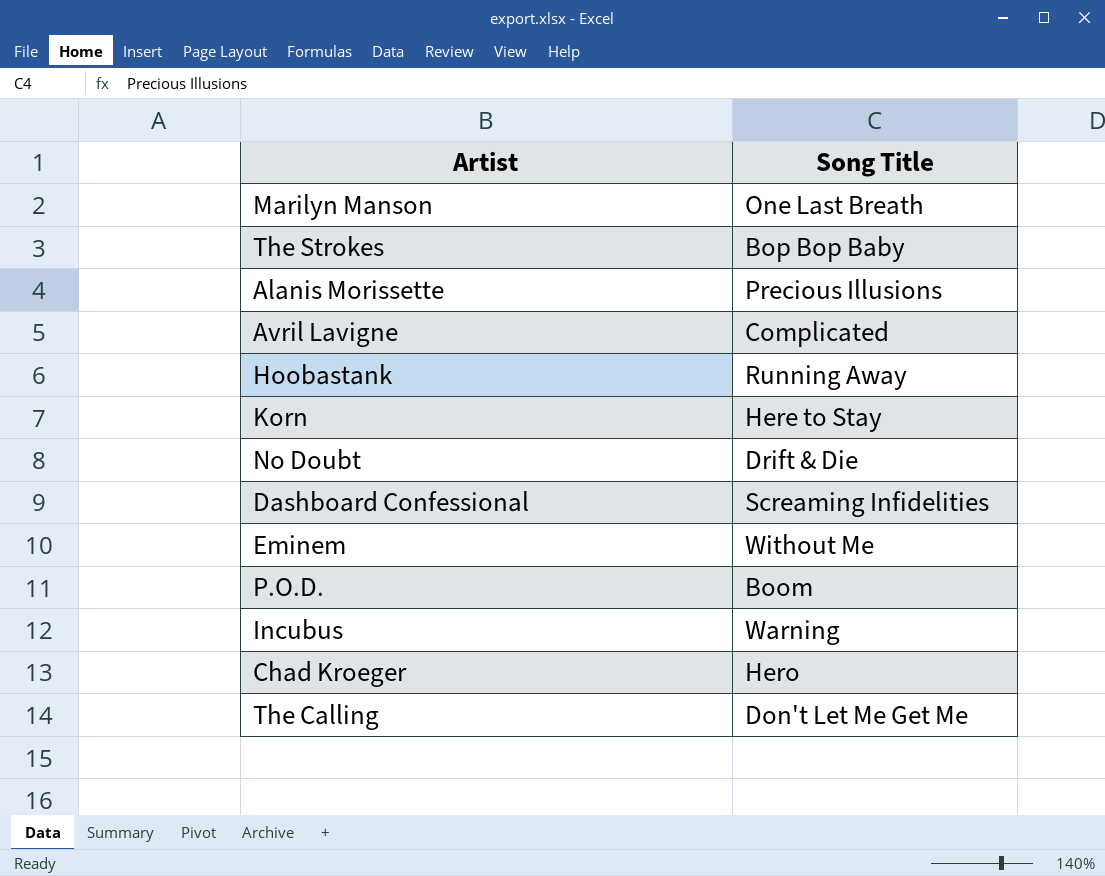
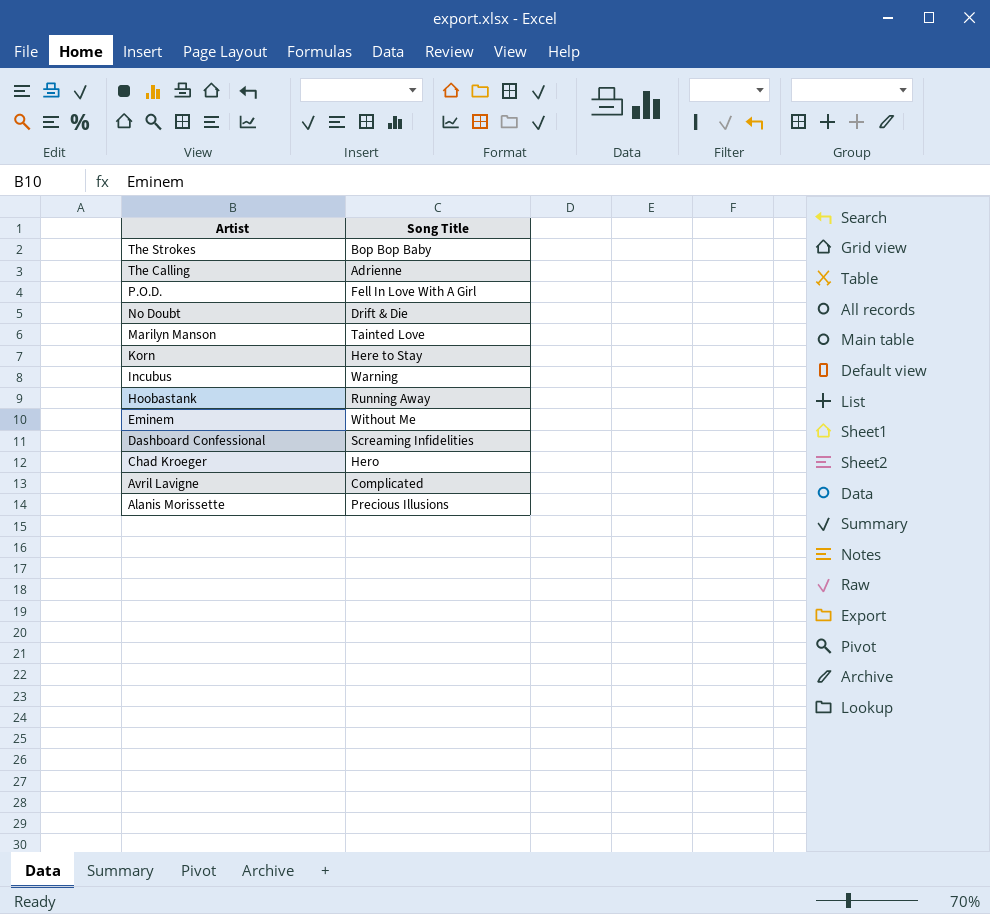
row order: none -> Artist descending
The Calling | Song Title: Don't Let Me Get Me -> Adrienne
P.O.D. | Song Title: Boom -> Fell In Love With A Girl
Marilyn Manson | Song Title: One Last Breath -> Tainted Love

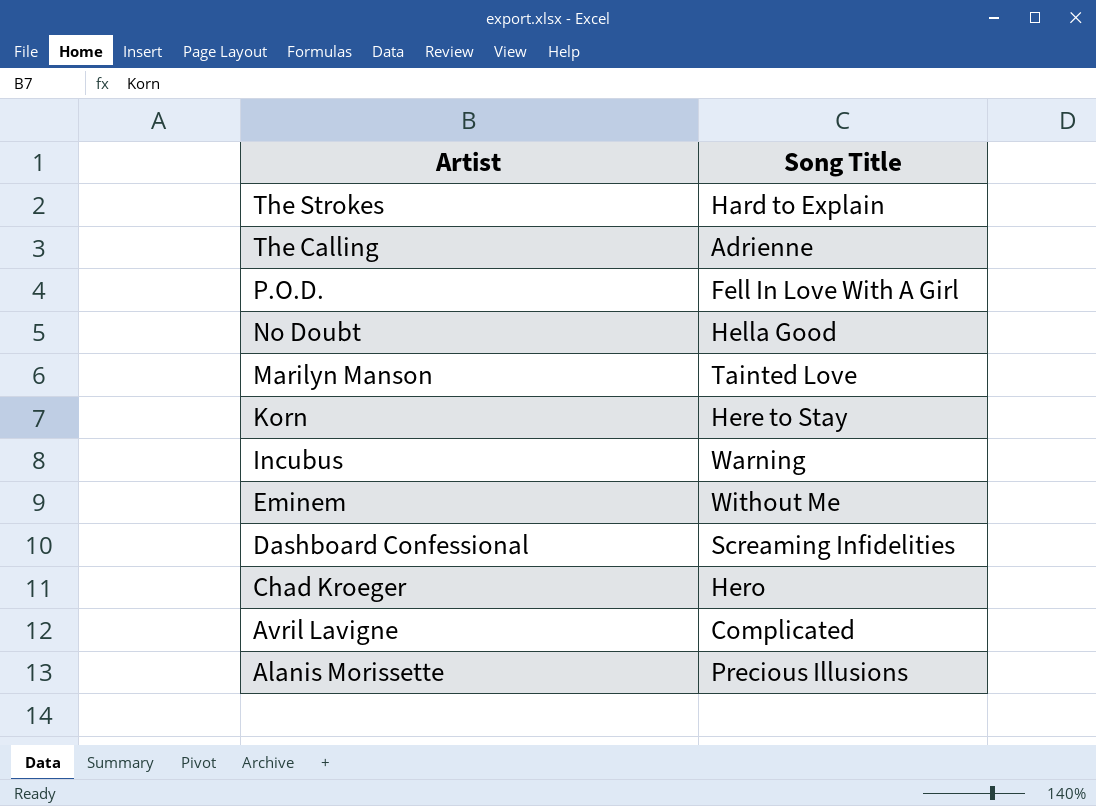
row Hoobastank: Running Away -> none
The Strokes | Song Title: Bop Bop Baby -> Hard to Explain
No Doubt | Song Title: Drift & Die -> Hella Good

